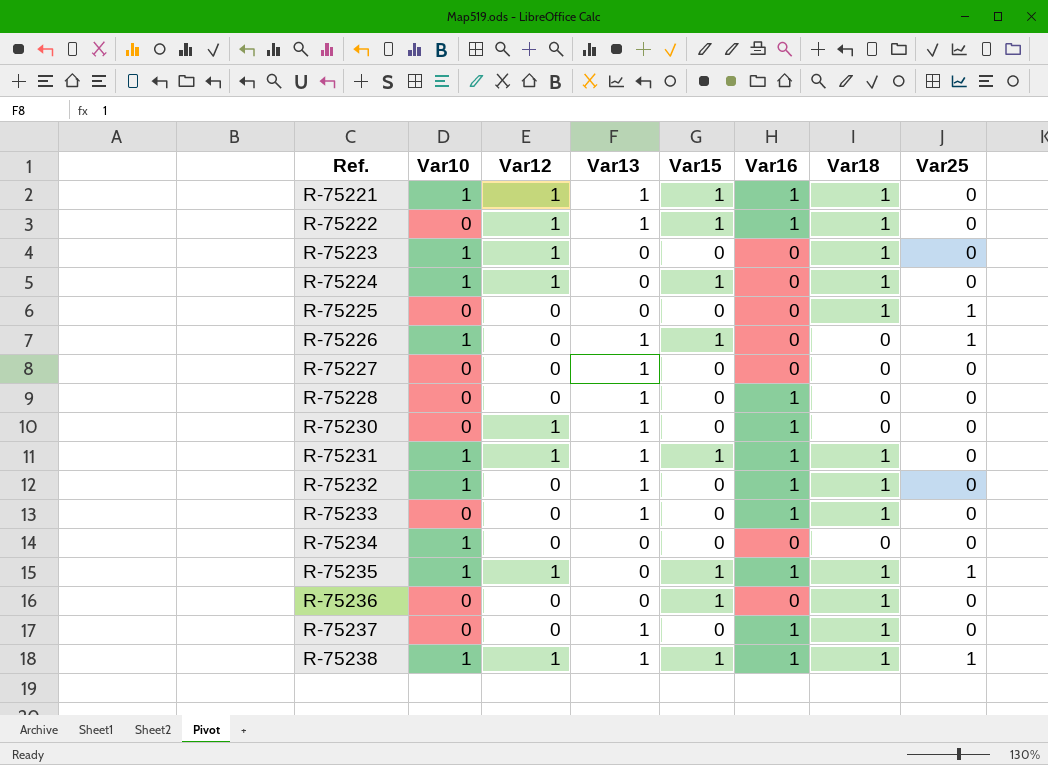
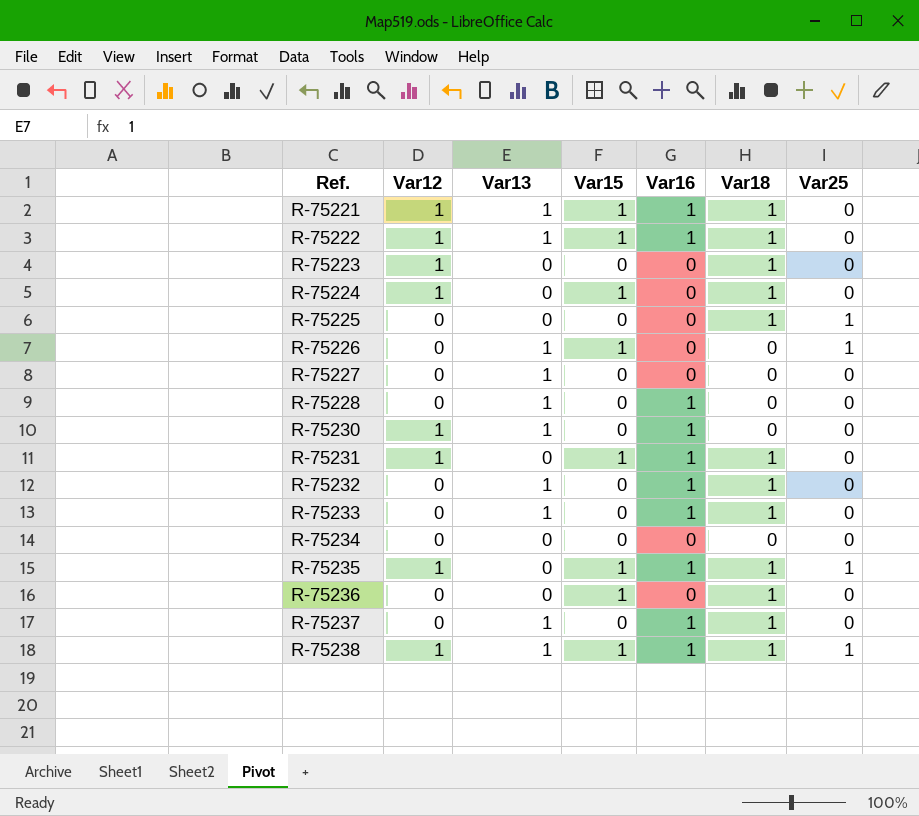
column Var10 | position: 2 -> none
R-75231 | Var13: 1 -> 0

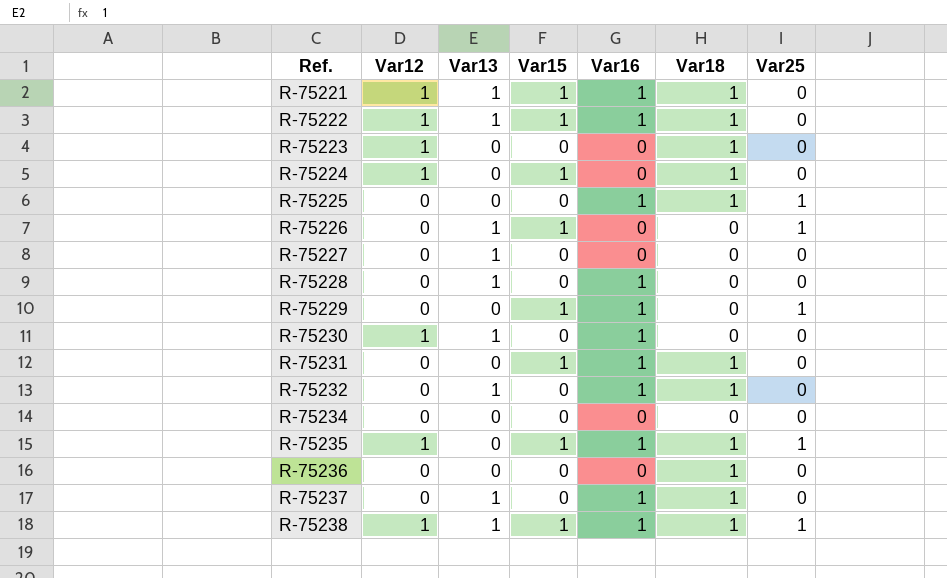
row R-75233: 0 | 1 | 0 | 1 | 1 | 0 -> none
R-75225 | Var16: 0 -> 1
row R-75229: none -> 0 | 0 | 1 | 1 | 0 | 1
R-75231 | Var12: 1 -> 0
R-75236 | Var15: 1 -> 0

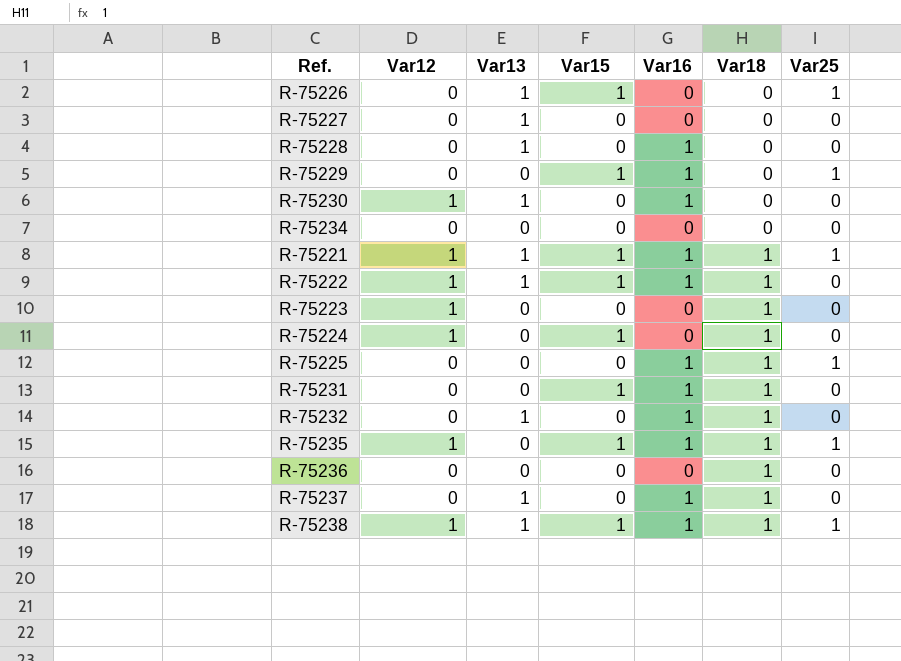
row order: Ref. ascending -> Var18 ascending
R-75221 | Var25: 0 -> 1

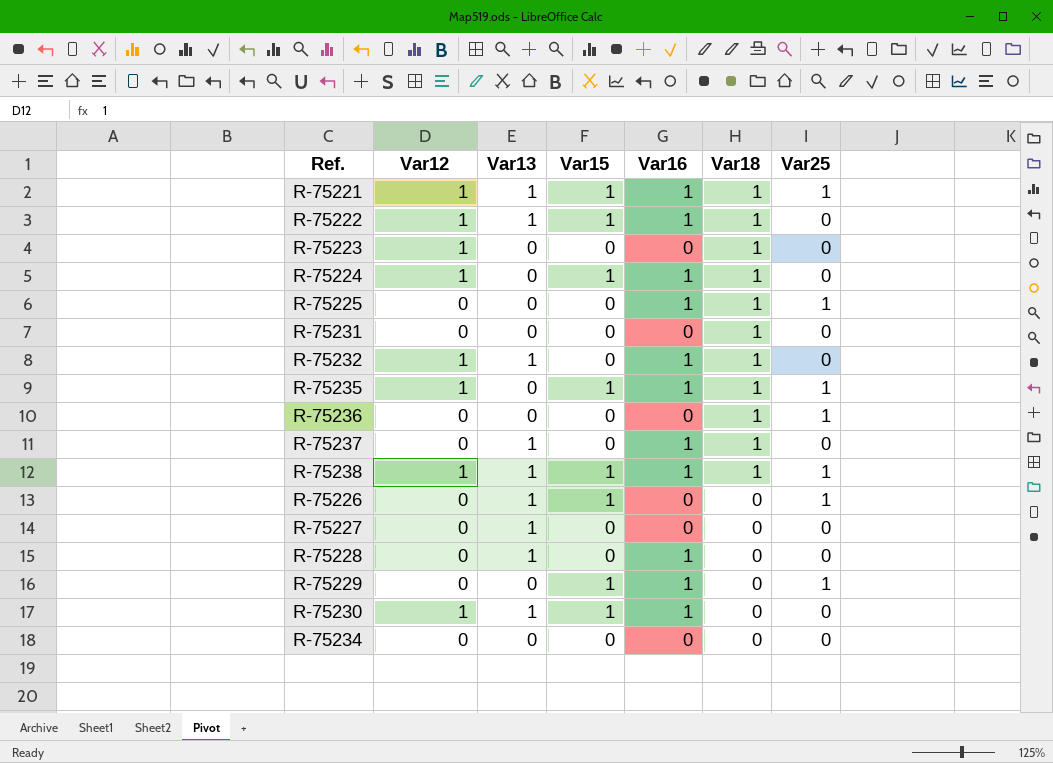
row order: Var18 ascending -> Var18 descending
R-75224 | Var16: 0 -> 1
R-75231 | Var15: 1 -> 0
R-75231 | Var16: 1 -> 0
R-75232 | Var12: 0 -> 1
R-75236 | Var25: 0 -> 1
R-75230 | Var15: 0 -> 1

